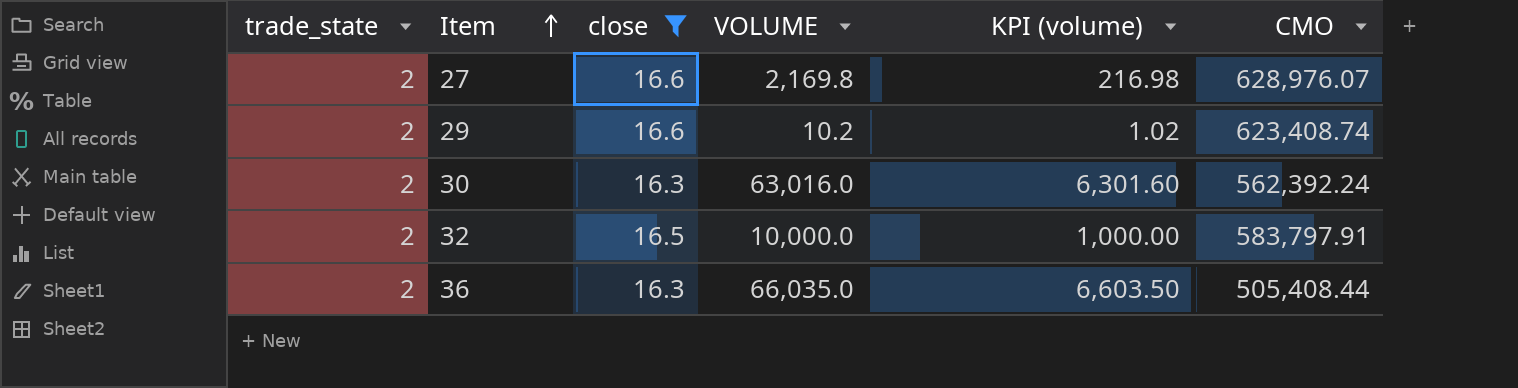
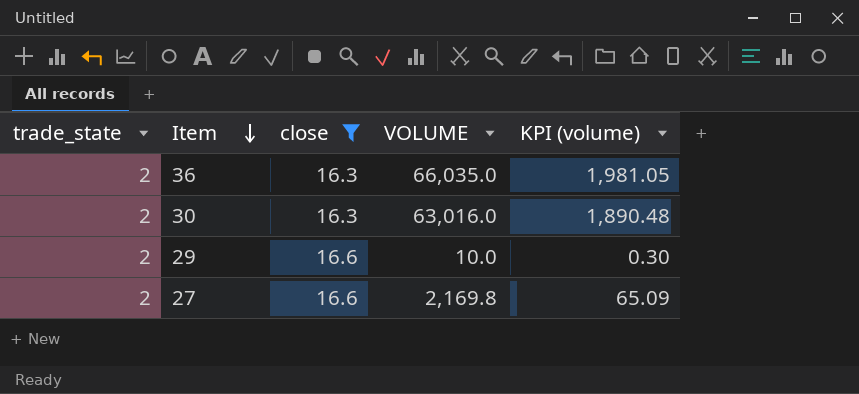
row order: Item ascending -> Item descending
column CMO | position: 6 -> none
column KPI (volume) | formula: [VOLUME] * 0.1 -> [VOLUME] * 0.03
row 32: 2 | 16.5 | 10,000.0 | 1,000.00 | 583,797.91 -> none
29 | VOLUME: 10.2 -> 10.0

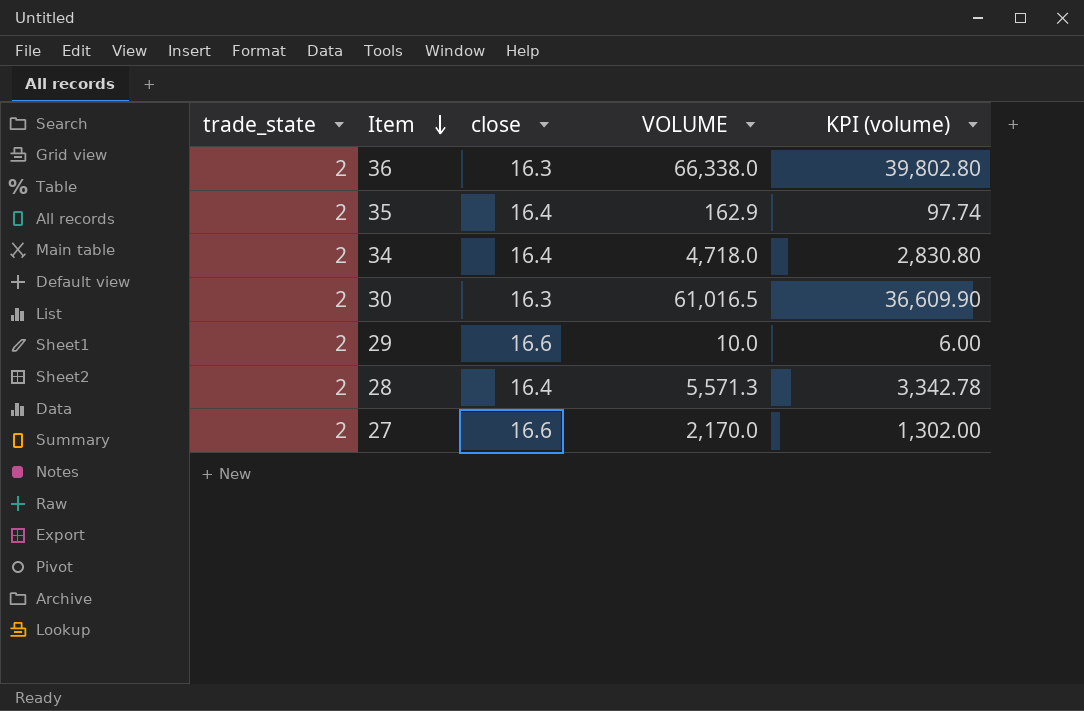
filter: close != 16.4 -> none
column KPI (volume) | formula: [VOLUME] * 0.03 -> [VOLUME] * 0.6
36 | VOLUME: 66,035.0 -> 66,338.0
30 | VOLUME: 63,016.0 -> 61,016.5
27 | VOLUME: 2,169.8 -> 2,170.0

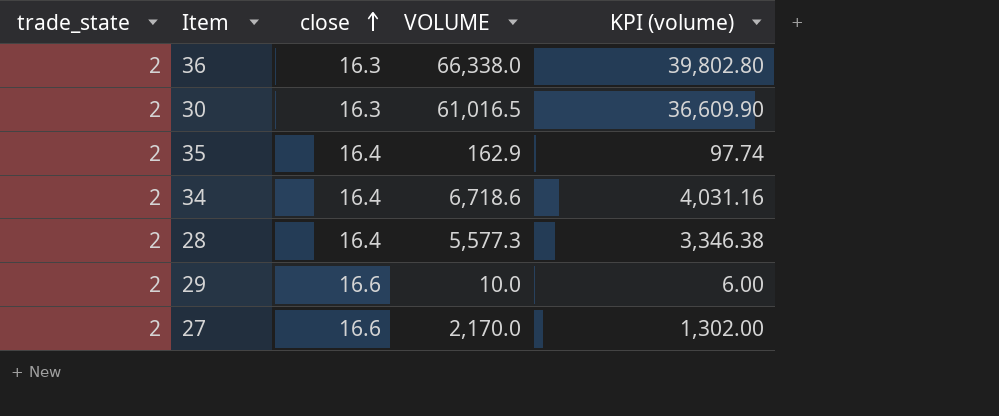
row order: Item descending -> close ascending
34 | VOLUME: 4,718.0 -> 6,718.6
34 | KPI (volume): 2,830.80 -> 4,031.16
28 | VOLUME: 5,571.3 -> 5,577.3
28 | KPI (volume): 3,342.78 -> 3,346.38

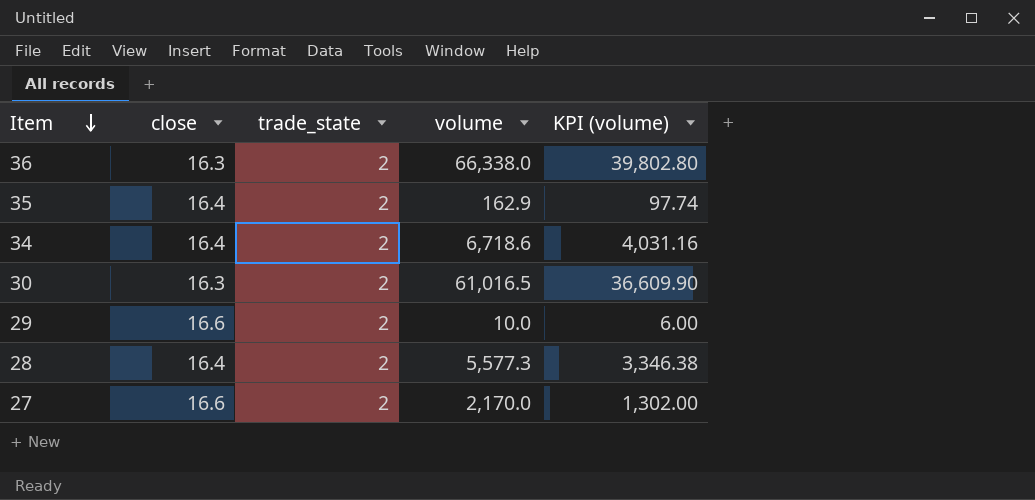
row order: close ascending -> Item descending
column trade_state | position: 1 -> 3
column name: VOLUME -> volume

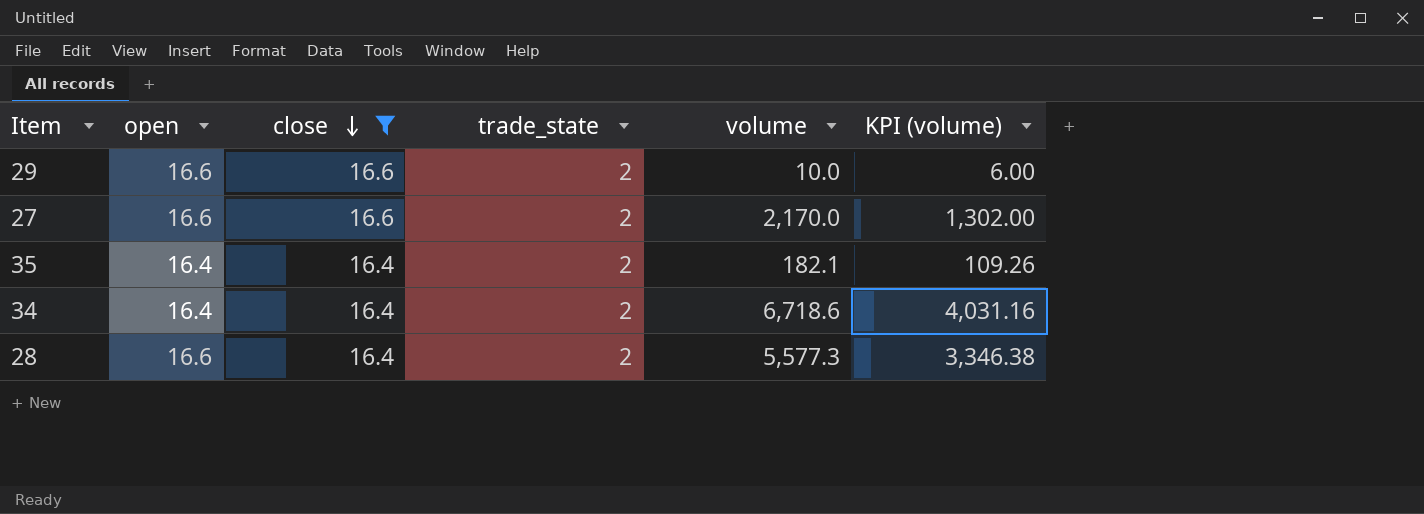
filter: none -> close != 16.3
row order: Item descending -> close descending
column open | position: none -> 2
35 | volume: 162.9 -> 182.1
35 | KPI (volume): 97.74 -> 109.26

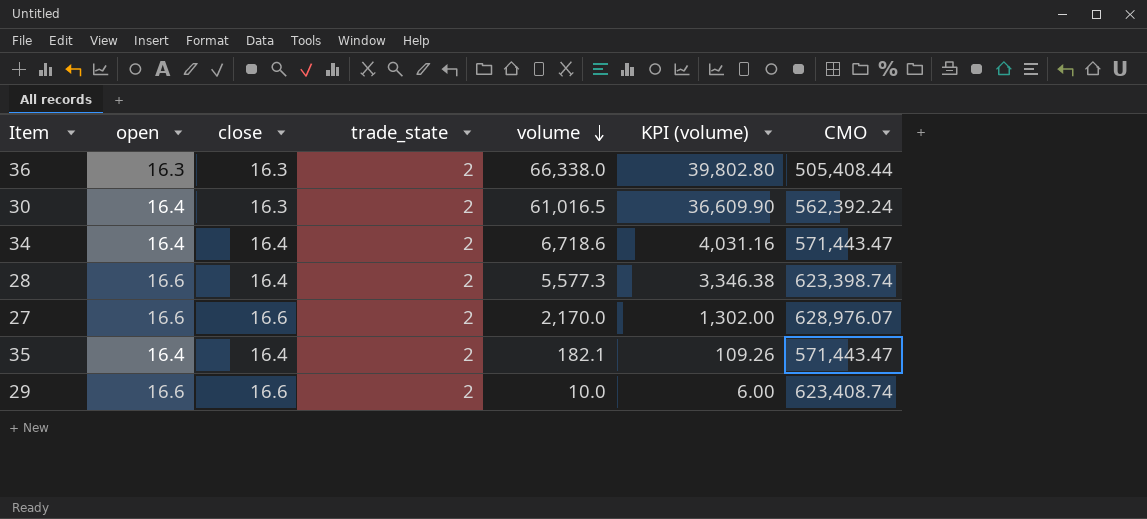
filter: close != 16.3 -> none
row order: close descending -> volume descending
column CMO | position: none -> 7

